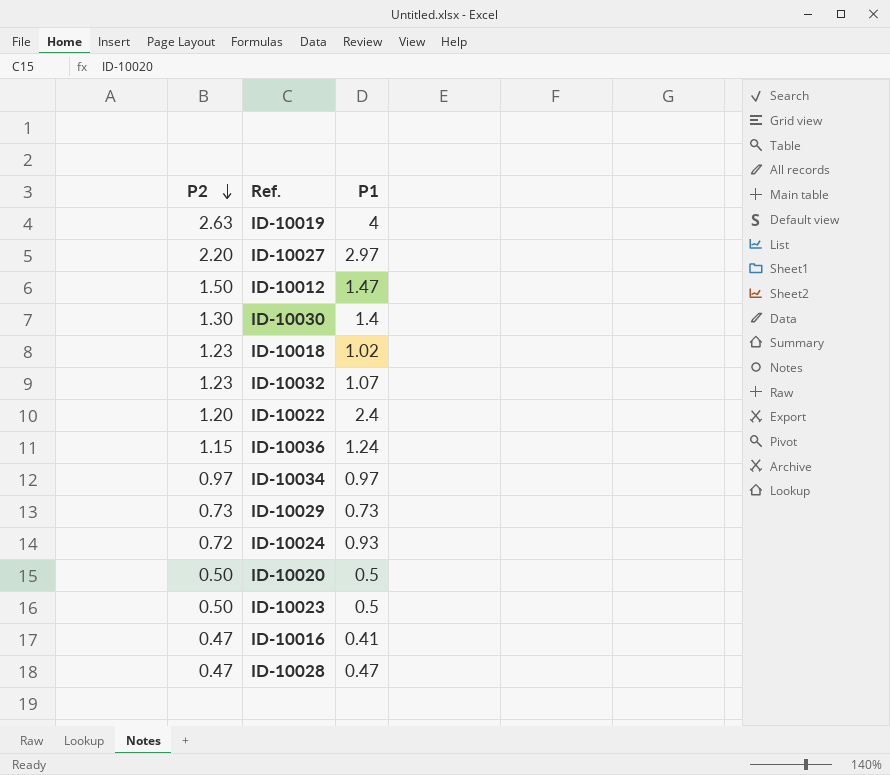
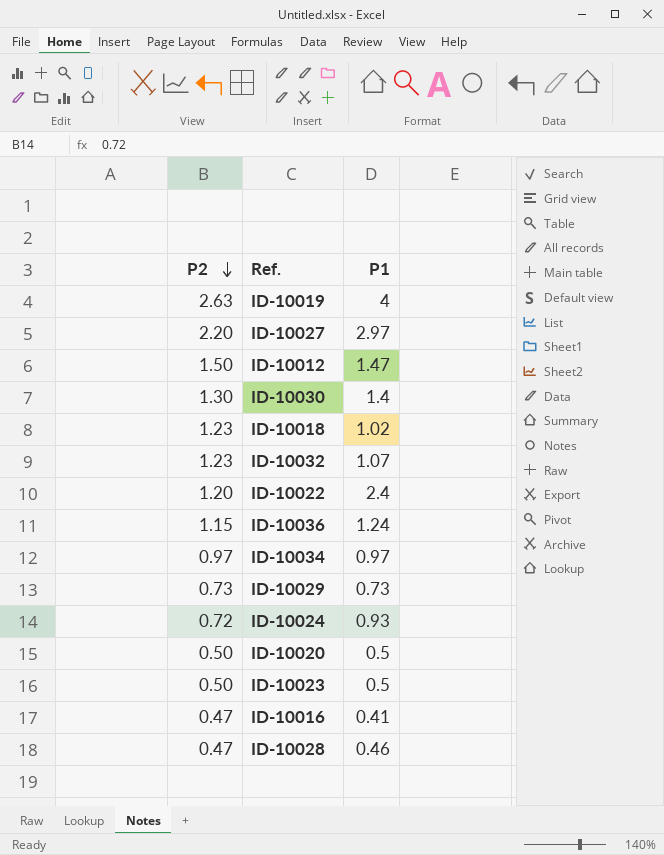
ID-10028 | P1: 0.47 -> 0.46

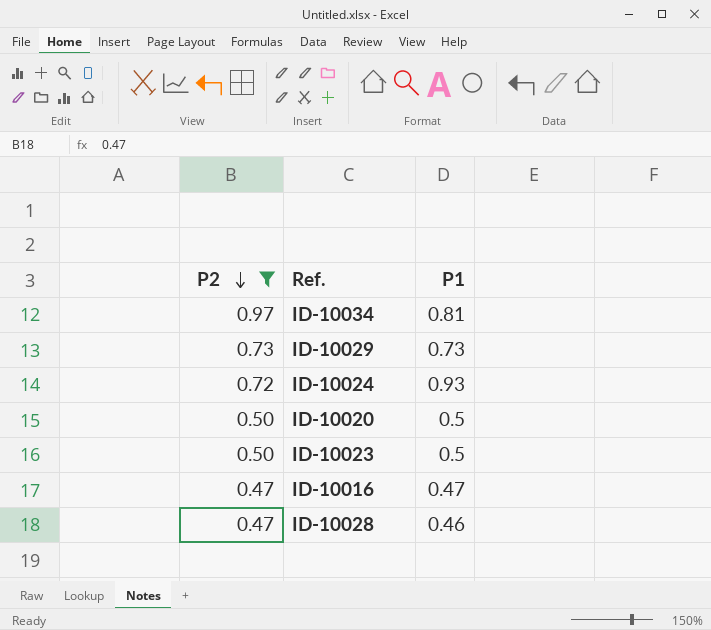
filter: none -> P2 <= 0.97
ID-10034 | P1: 0.97 -> 0.81
ID-10016 | P1: 0.41 -> 0.47

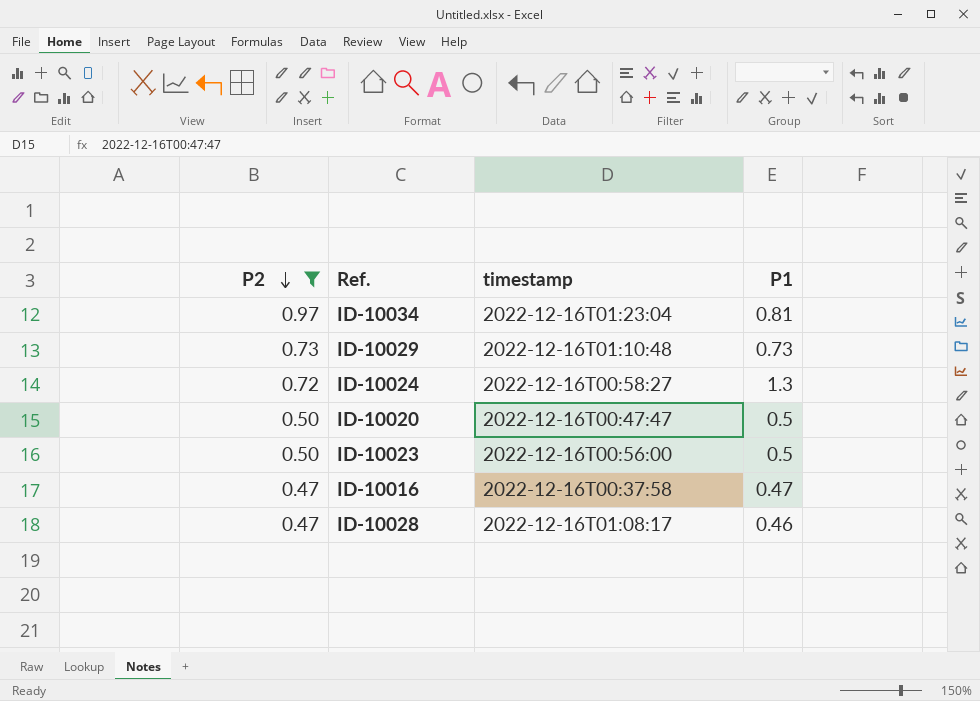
column timestamp | position: none -> 3
ID-10024 | P1: 0.93 -> 1.3

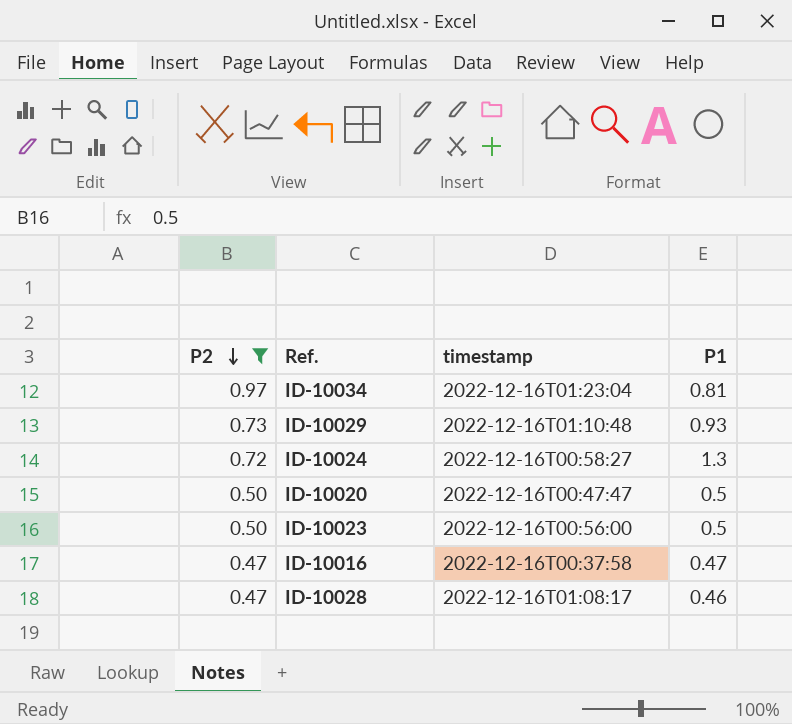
ID-10029 | P1: 0.73 -> 0.93

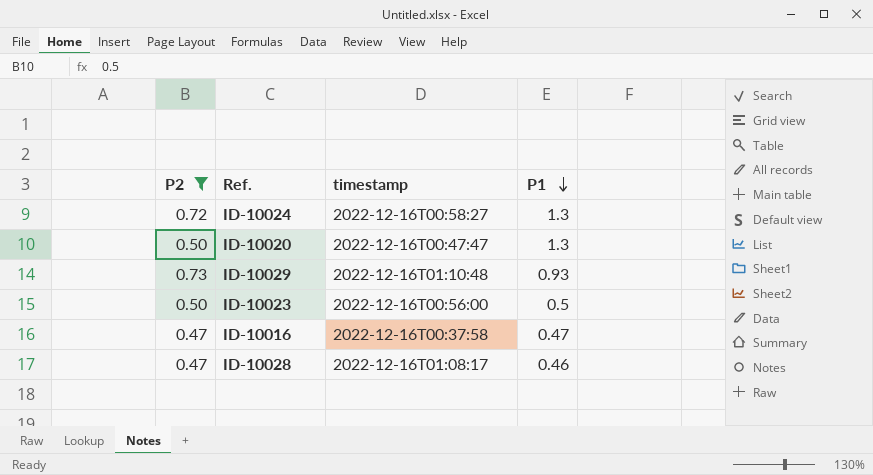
row order: P2 descending -> P1 descending
row ID-10034: 0.97 | 2022-12-16T01:23:04 | 0.81 -> none
ID-10020 | P1: 0.5 -> 1.3

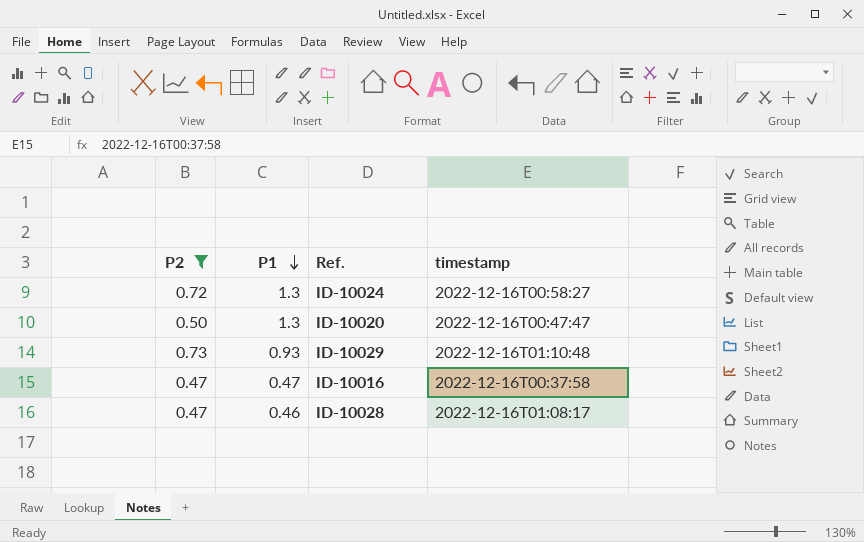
column P1 | position: 4 -> 2
row ID-10023: 0.50 | 2022-12-16T00:56:00 | 0.5 -> none

